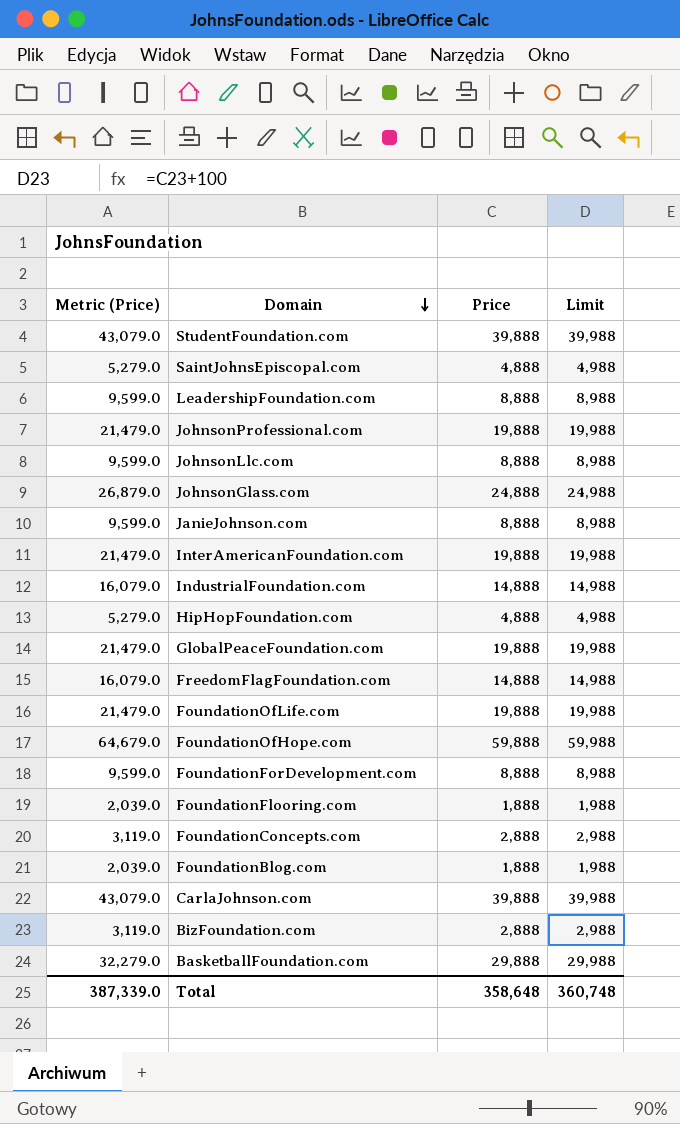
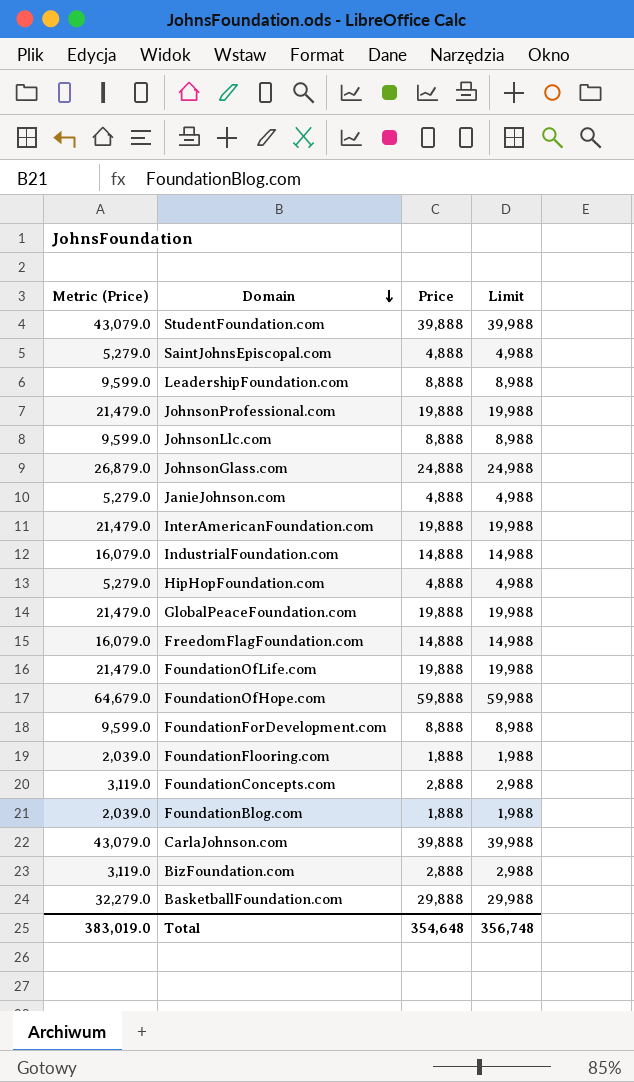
JanieJohnson.com | Metric (Price): 9,599.0 -> 5,279.0
JanieJohnson.com | Price: 8,888 -> 4,888
JanieJohnson.com | Limit: 8,988 -> 4,988
Total | Metric (Price): 387,339.0 -> 383,019.0
Total | Price: 358,648 -> 354,648
Total | Limit: 360,748 -> 356,748

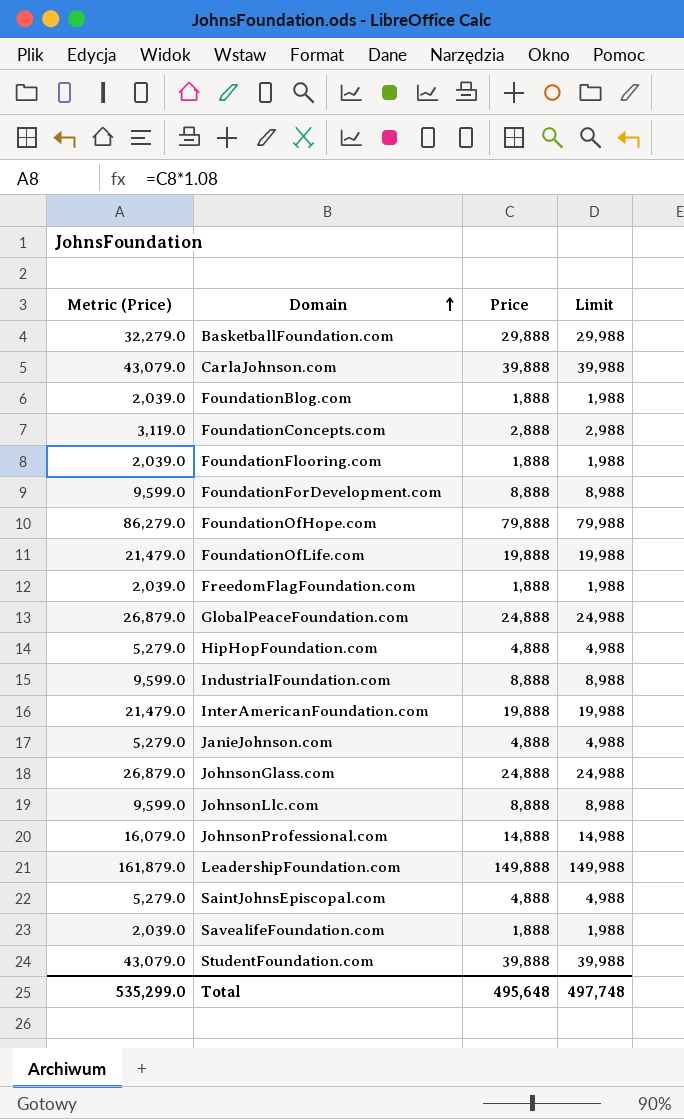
row order: Domain descending -> Domain ascending
row BizFoundation.com: 3,119.0 | 2,888 | 2,988 -> none
FoundationOfHope.com | Metric (Price): 64,679.0 -> 86,279.0
FoundationOfHope.com | Price: 59,888 -> 79,888
FoundationOfHope.com | Limit: 59,988 -> 79,988
FreedomFlagFoundation.com | Metric (Price): 16,079.0 -> 2,039.0
FreedomFlagFoundation.com | Price: 14,888 -> 1,888
FreedomFlagFoundation.com | Limit: 14,988 -> 1,988
GlobalPeaceFoundation.com | Metric (Price): 21,479.0 -> 26,879.0
GlobalPeaceFoundation.com | Price: 19,888 -> 24,888
GlobalPeaceFoundation.com | Limit: 19,988 -> 24,988
IndustrialFoundation.com | Metric (Price): 16,079.0 -> 9,599.0
IndustrialFoundation.com | Price: 14,888 -> 8,888
IndustrialFoundation.com | Limit: 14,988 -> 8,988
JohnsonProfessional.com | Metric (Price): 21,479.0 -> 16,079.0
JohnsonProfessional.com | Price: 19,888 -> 14,888
JohnsonProfessional.com | Limit: 19,988 -> 14,988
LeadershipFoundation.com | Metric (Price): 9,599.0 -> 161,879.0
LeadershipFoundation.com | Price: 8,888 -> 149,888
LeadershipFoundation.com | Limit: 8,988 -> 149,988
row SavealifeFoundation.com: none -> 2,039.0 | 1,888 | 1,988
Total | Metric (Price): 383,019.0 -> 535,299.0
Total | Price: 354,648 -> 495,648
Total | Limit: 356,748 -> 497,748

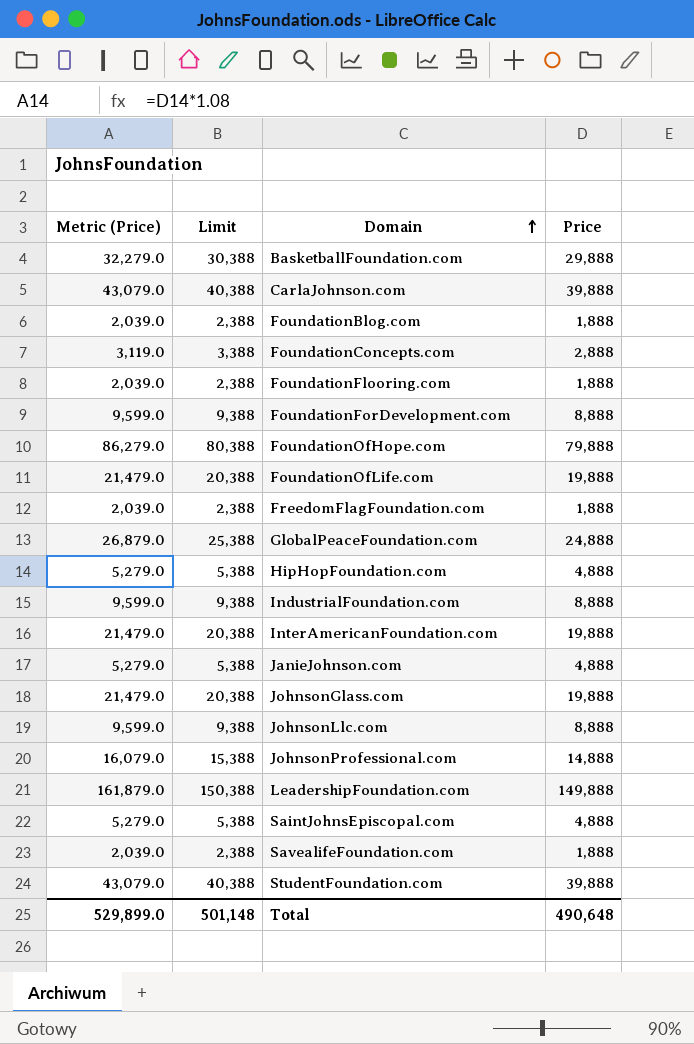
column Limit | formula: [Price] + 100 -> [Price] + 500
column Limit | position: 4 -> 2
JohnsonGlass.com | Metric (Price): 26,879.0 -> 21,479.0
JohnsonGlass.com | Price: 24,888 -> 19,888
Total | Metric (Price): 535,299.0 -> 529,899.0
Total | Limit: 497,748 -> 501,148
Total | Price: 495,648 -> 490,648

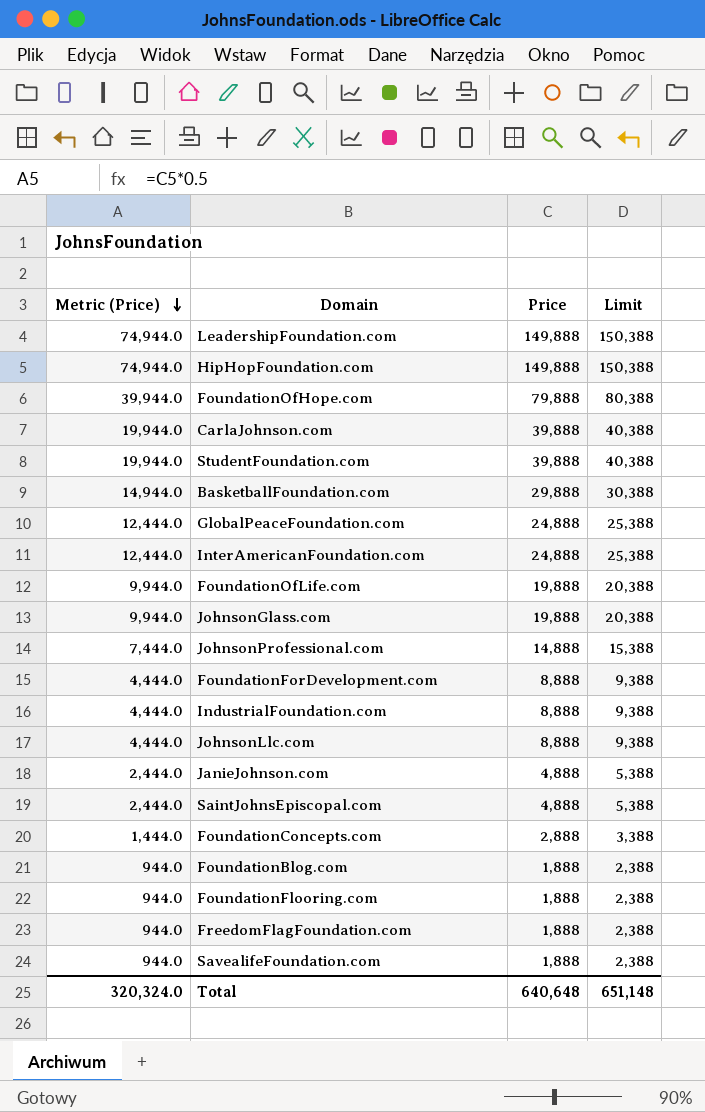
row order: Domain ascending -> Metric (Price) descending
column Metric (Price) | formula: [Price] * 1.08 -> [Price] * 0.5
column Limit | position: 2 -> 4
HipHopFoundation.com | Price: 4,888 -> 149,888
HipHopFoundation.com | Limit: 5,388 -> 150,388
InterAmericanFoundation.com | Price: 19,888 -> 24,888
InterAmericanFoundation.com | Limit: 20,388 -> 25,388
Total | Metric (Price): 529,899.0 -> 320,324.0
Total | Price: 490,648 -> 640,648
Total | Limit: 501,148 -> 651,148

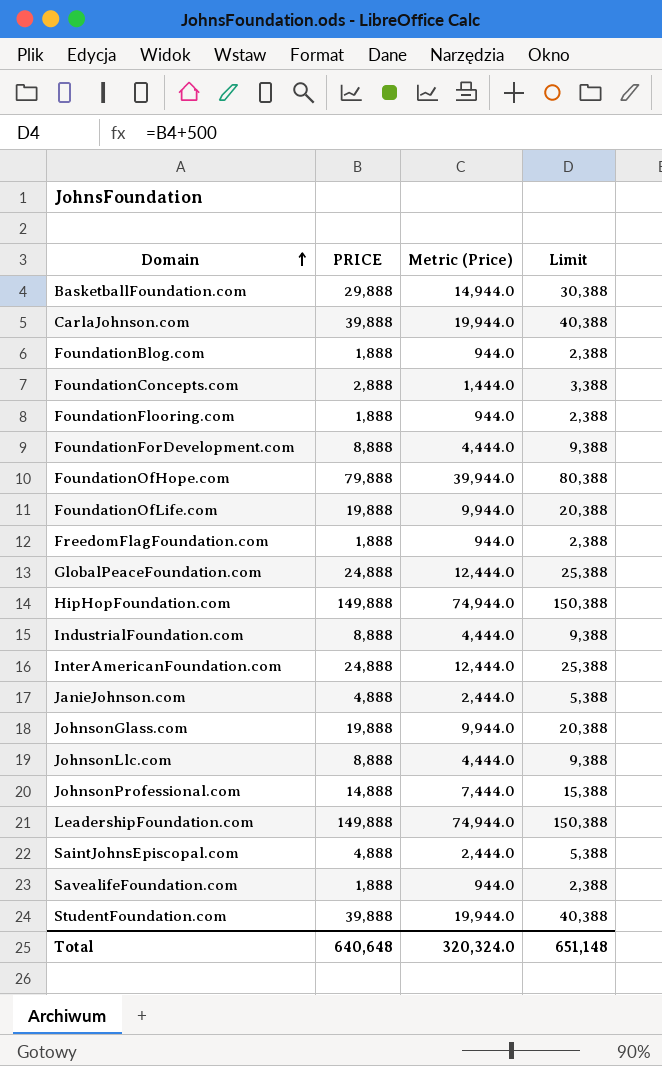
row order: Metric (Price) descending -> Domain ascending
column name: Price -> PRICE
column Metric (Price) | position: 1 -> 3

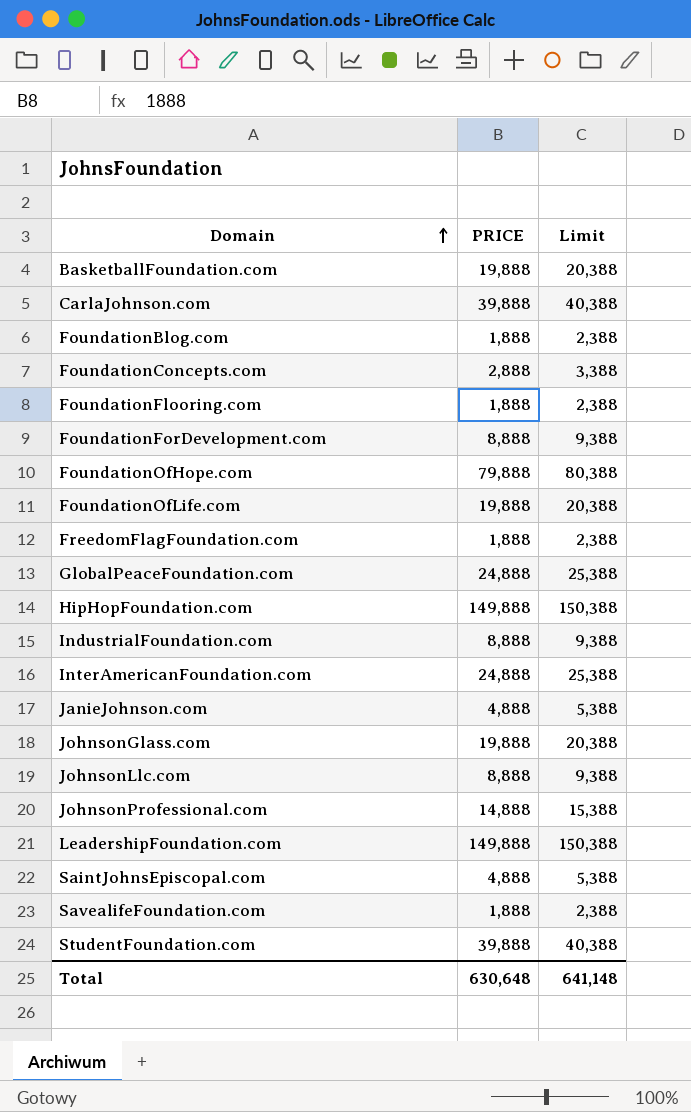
column Metric (Price) | formula: [PRICE] * 0.5 -> none
BasketballFoundation.com | PRICE: 29,888 -> 19,888
BasketballFoundation.com | Limit: 30,388 -> 20,388
Total | PRICE: 640,648 -> 630,648
Total | Limit: 651,148 -> 641,148

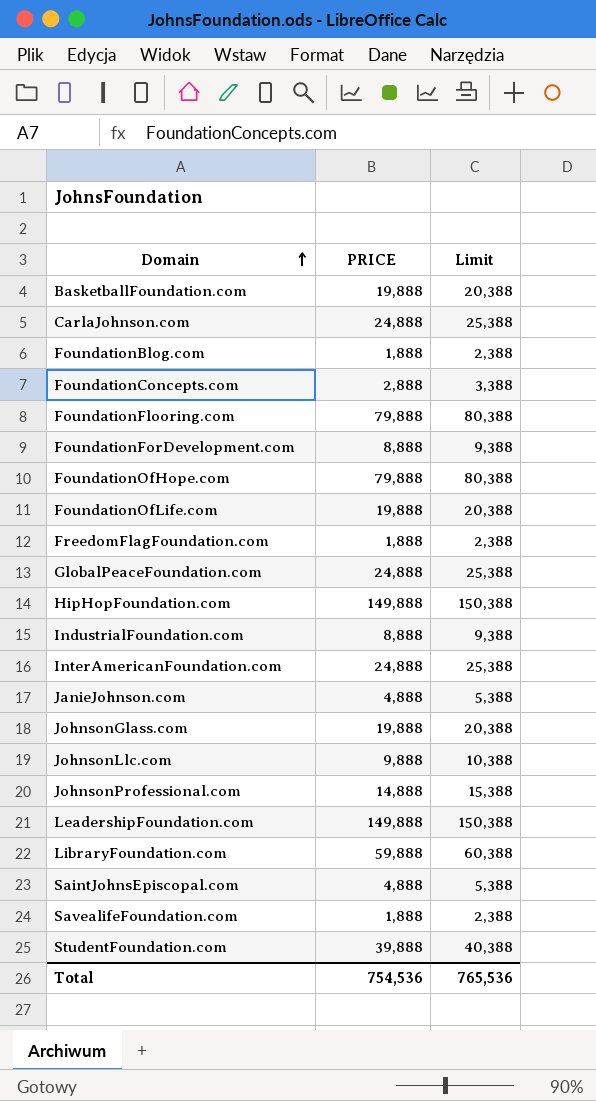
CarlaJohnson.com | PRICE: 39,888 -> 24,888
CarlaJohnson.com | Limit: 40,388 -> 25,388
FoundationFlooring.com | PRICE: 1,888 -> 79,888
FoundationFlooring.com | Limit: 2,388 -> 80,388
JohnsonLlc.com | PRICE: 8,888 -> 9,888
JohnsonLlc.com | Limit: 9,388 -> 10,388
row LibraryFoundation.com: none -> 59,888 | 60,388
Total | PRICE: 630,648 -> 754,536
Total | Limit: 641,148 -> 765,536

